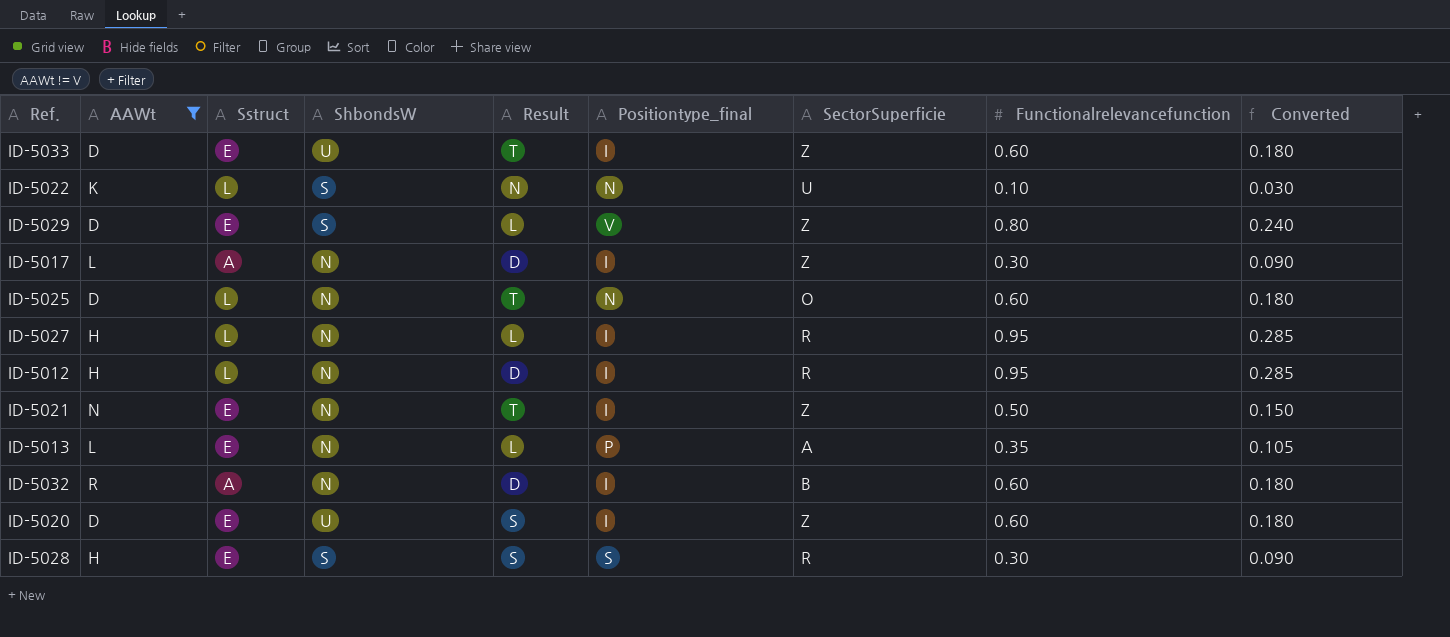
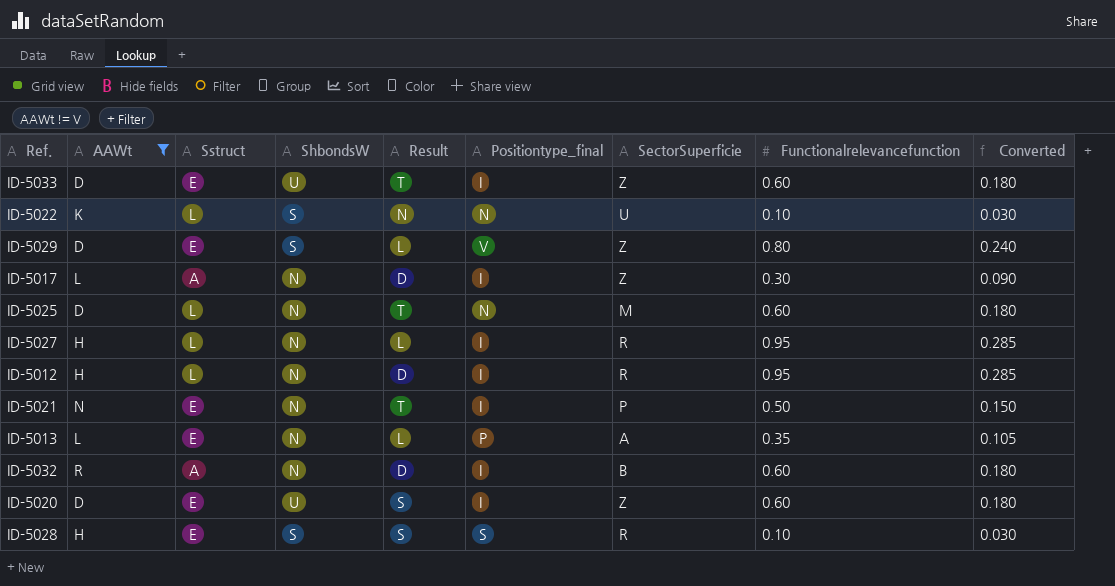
ID-5025 | SectorSuperficie: O -> M
ID-5021 | SectorSuperficie: Z -> P
ID-5028 | Functionalrelevancefunction: 0.30 -> 0.10
ID-5028 | Converted: 0.090 -> 0.030

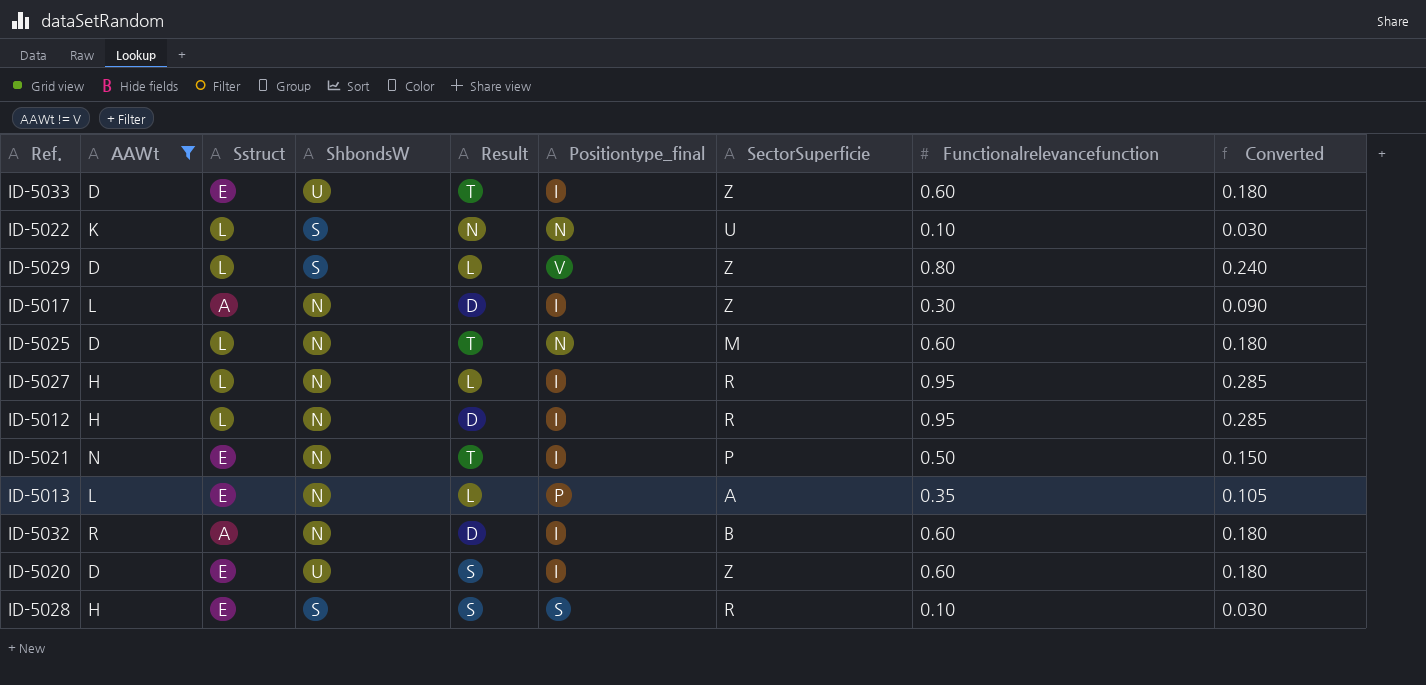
ID-5029 | Sstruct: E -> L

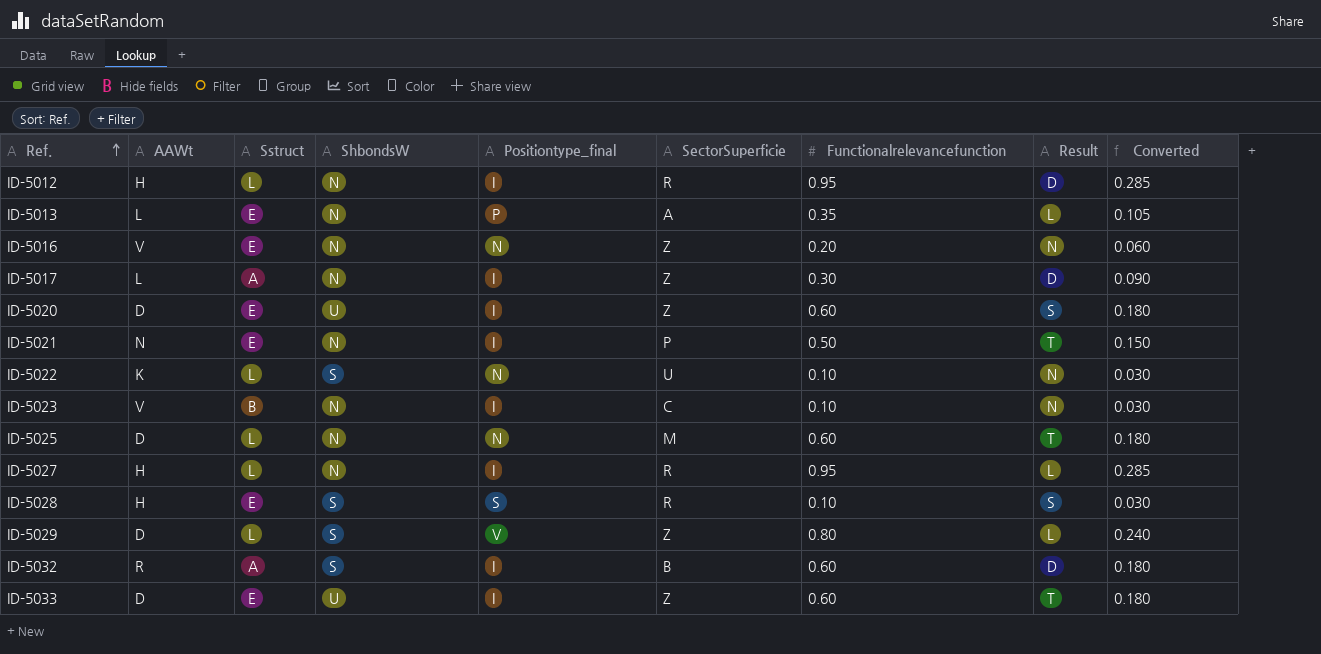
filter: AAWt != V -> none
row order: none -> Ref. ascending
column Result | position: 5 -> 8
ID-5032 | ShbondsW: N -> S

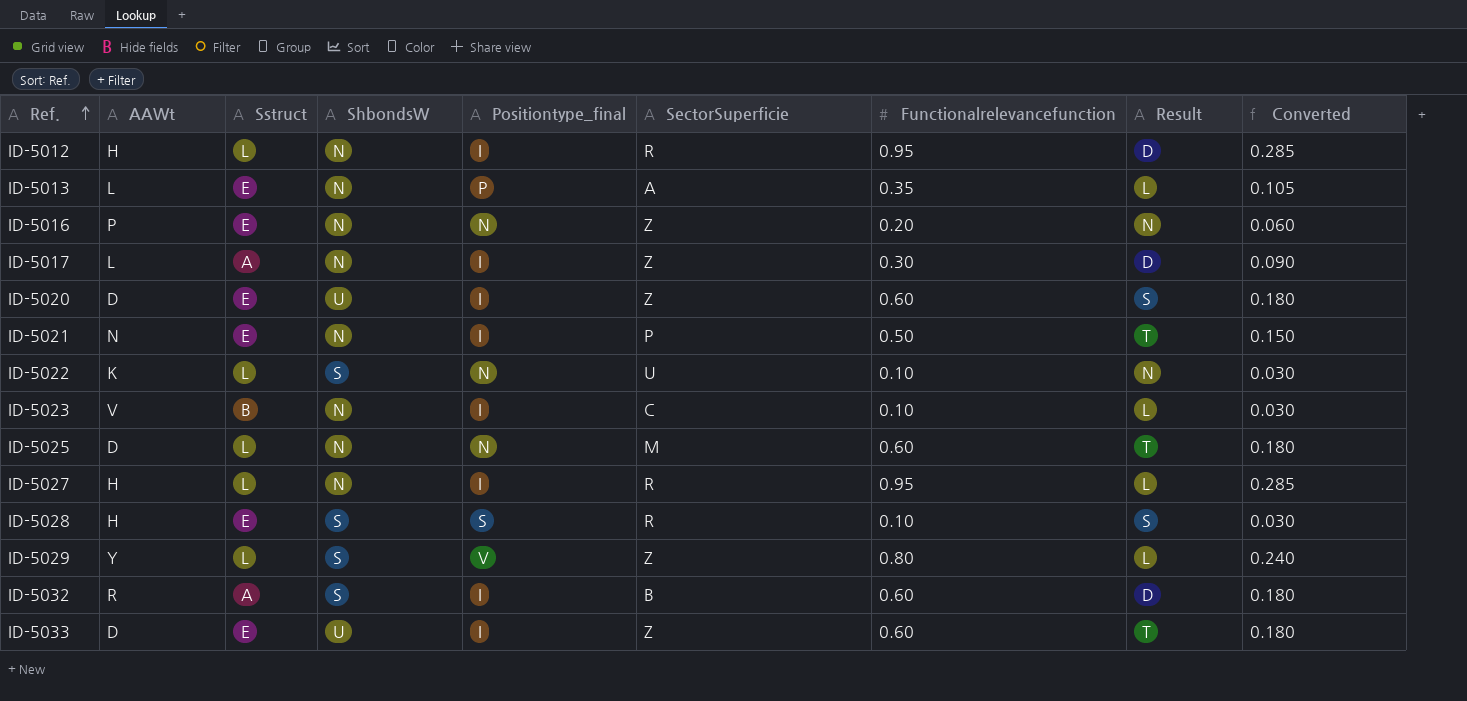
ID-5016 | AAWt: V -> P
ID-5023 | Result: N -> L
ID-5029 | AAWt: D -> Y

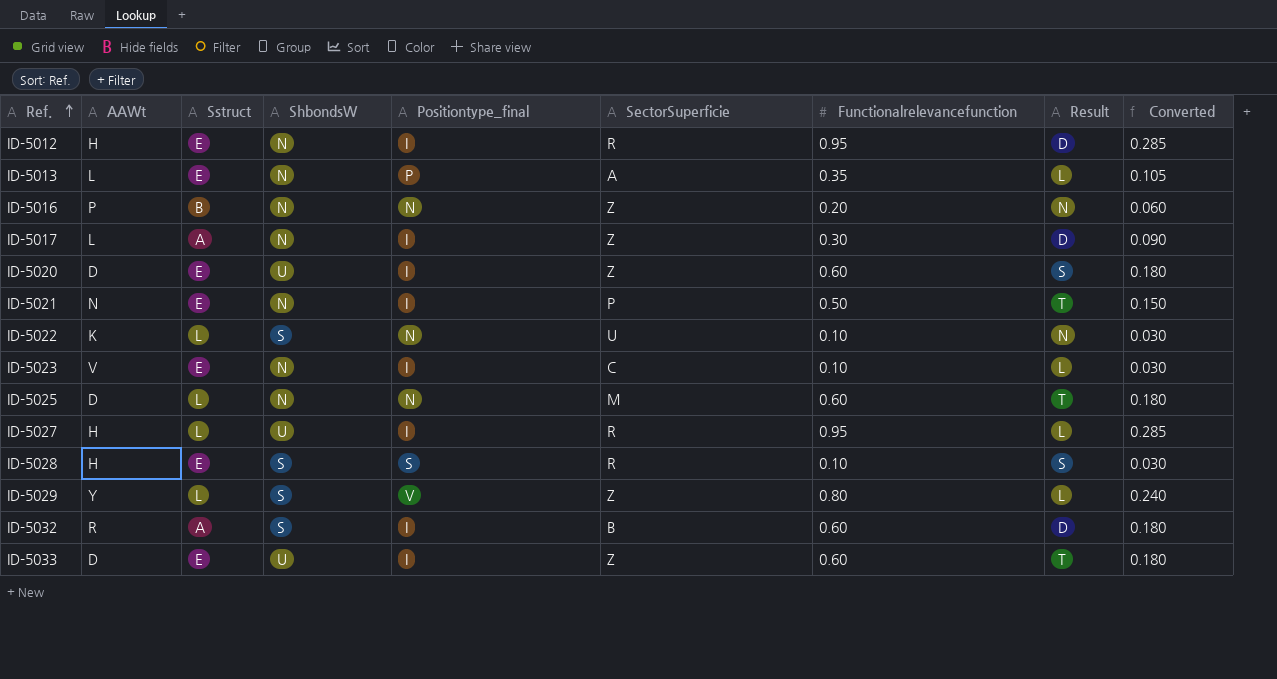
ID-5012 | Sstruct: L -> E
ID-5016 | Sstruct: E -> B
ID-5023 | Sstruct: B -> E
ID-5027 | ShbondsW: N -> U

